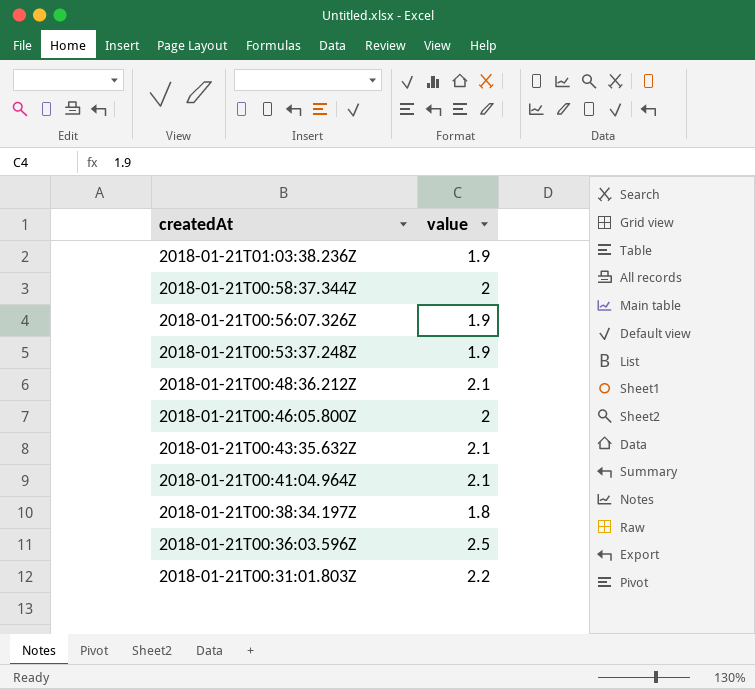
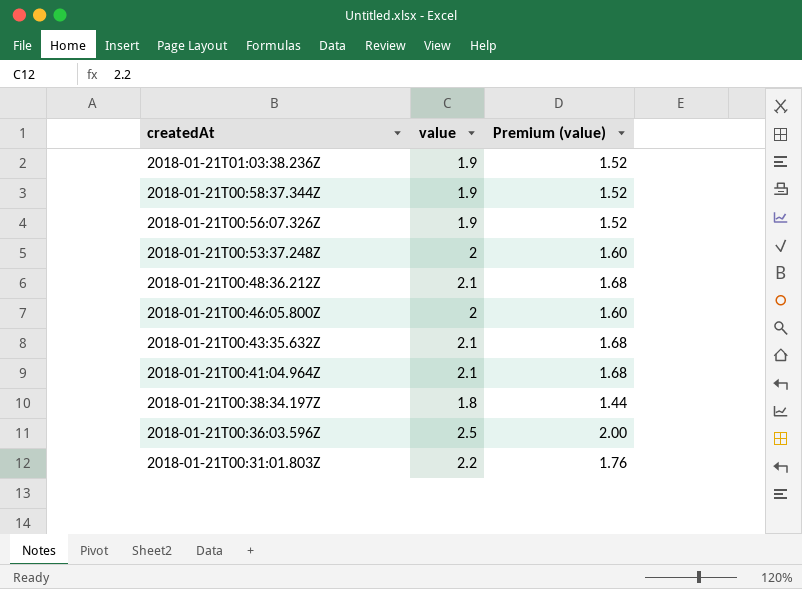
column Premium (value) | formula: none -> [value] * 0.8
2018-01-21T00:58:37.344Z | value: 2 -> 1.9
2018-01-21T00:53:37.248Z | value: 1.9 -> 2

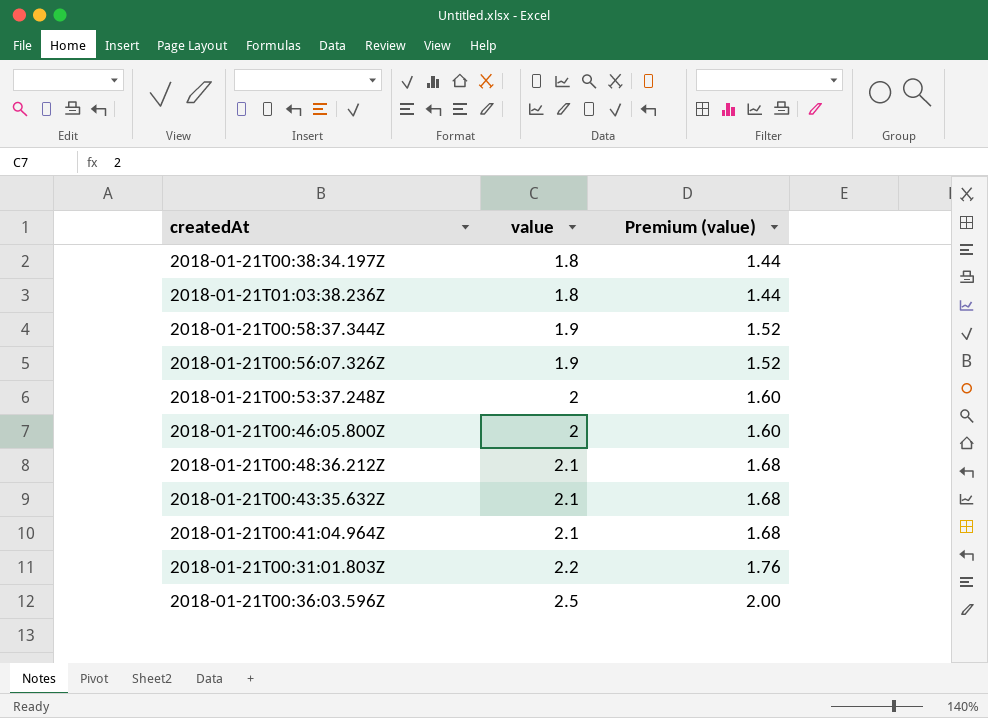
row order: createdAt descending -> value ascending
2018-01-21T01:03:38.236Z | value: 1.9 -> 1.8
2018-01-21T01:03:38.236Z | Premium (value): 1.52 -> 1.44

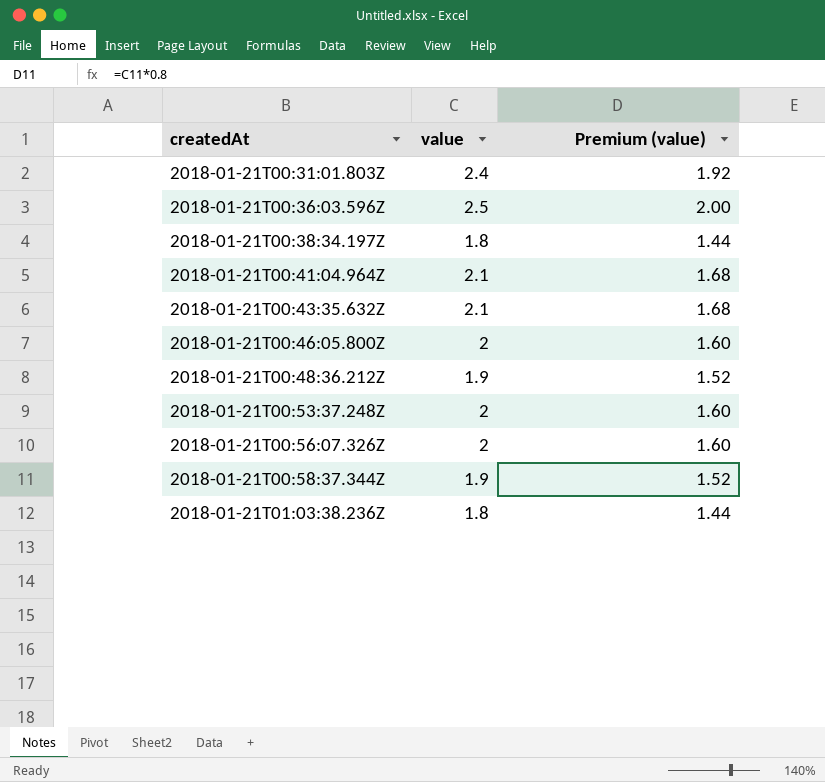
row order: value ascending -> createdAt ascending
2018-01-21T00:31:01.803Z | value: 2.2 -> 2.4
2018-01-21T00:31:01.803Z | Premium (value): 1.76 -> 1.92
2018-01-21T00:48:36.212Z | value: 2.1 -> 1.9
2018-01-21T00:48:36.212Z | Premium (value): 1.68 -> 1.52
2018-01-21T00:56:07.326Z | value: 1.9 -> 2
2018-01-21T00:56:07.326Z | Premium (value): 1.52 -> 1.60

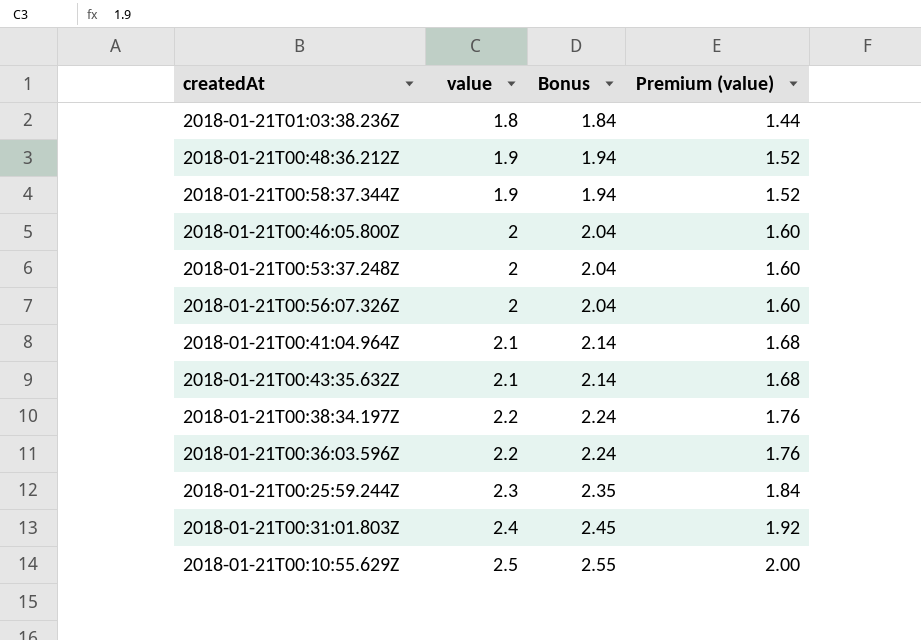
row order: createdAt ascending -> value ascending
column Bonus | formula: none -> [value] * 1.02
2018-01-21T00:38:34.197Z | value: 1.8 -> 2.2
2018-01-21T00:38:34.197Z | Premium (value): 1.44 -> 1.76
2018-01-21T00:36:03.596Z | value: 2.5 -> 2.2
2018-01-21T00:36:03.596Z | Premium (value): 2.00 -> 1.76
row 2018-01-21T00:25:59.244Z: none -> 2.3 | 2.35 | 1.84
row 2018-01-21T00:10:55.629Z: none -> 2.5 | 2.55 | 2.00

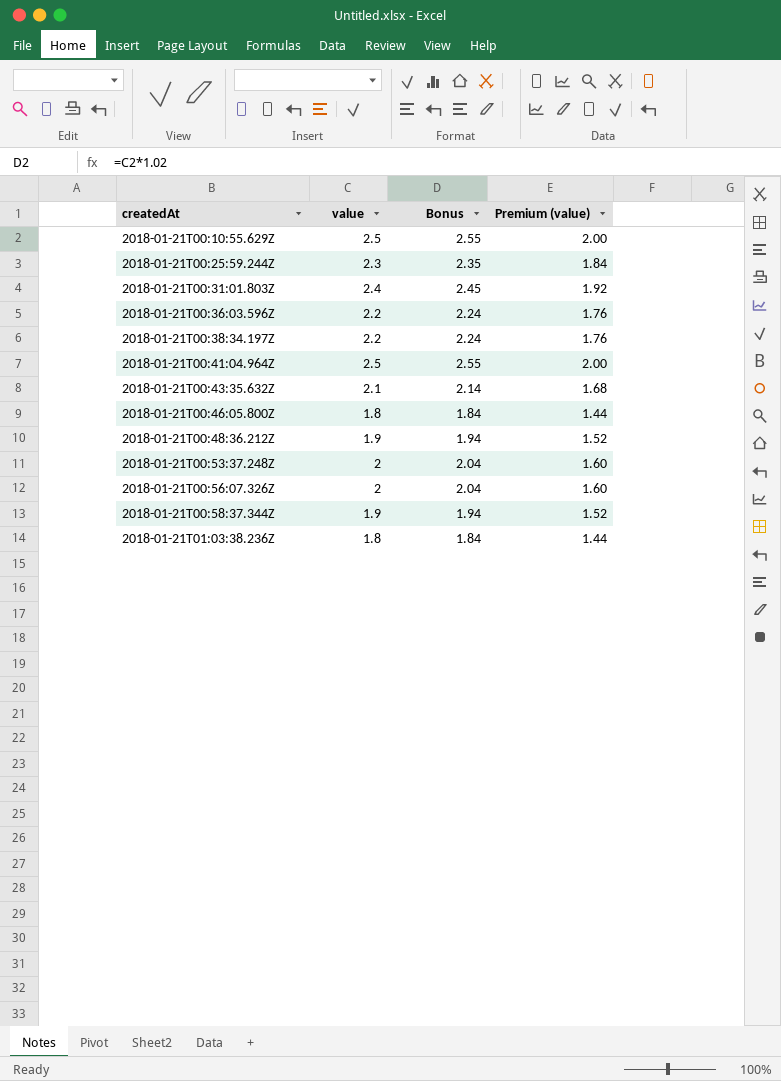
row order: value ascending -> createdAt ascending
2018-01-21T00:41:04.964Z | value: 2.1 -> 2.5
2018-01-21T00:41:04.964Z | Bonus: 2.14 -> 2.55
2018-01-21T00:41:04.964Z | Premium (value): 1.68 -> 2.00
2018-01-21T00:46:05.800Z | value: 2 -> 1.8
2018-01-21T00:46:05.800Z | Bonus: 2.04 -> 1.84
2018-01-21T00:46:05.800Z | Premium (value): 1.60 -> 1.44

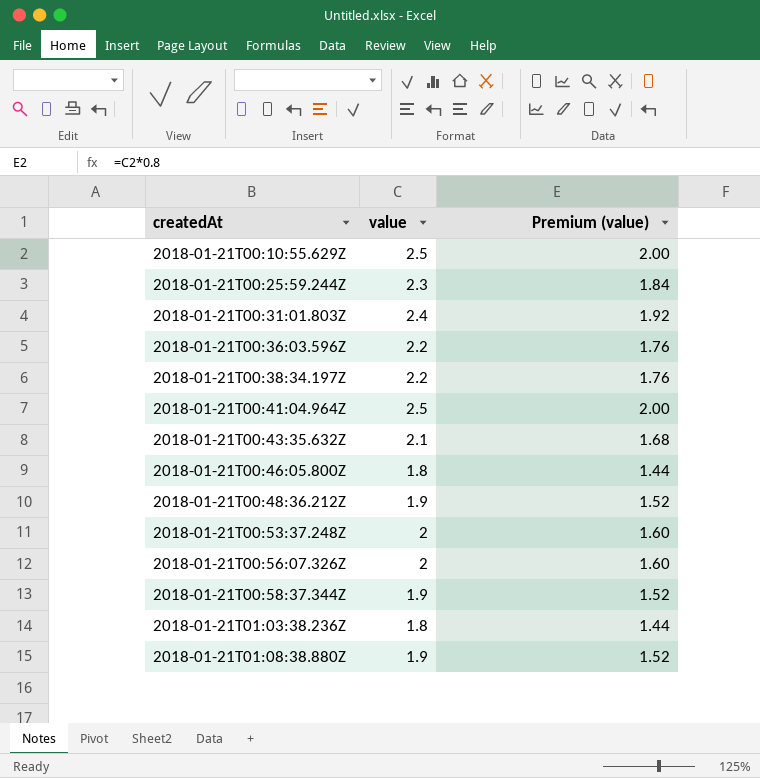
column Bonus | formula: [value] * 1.02 -> none
row 2018-01-21T01:08:38.880Z: none -> 1.9 | 1.52

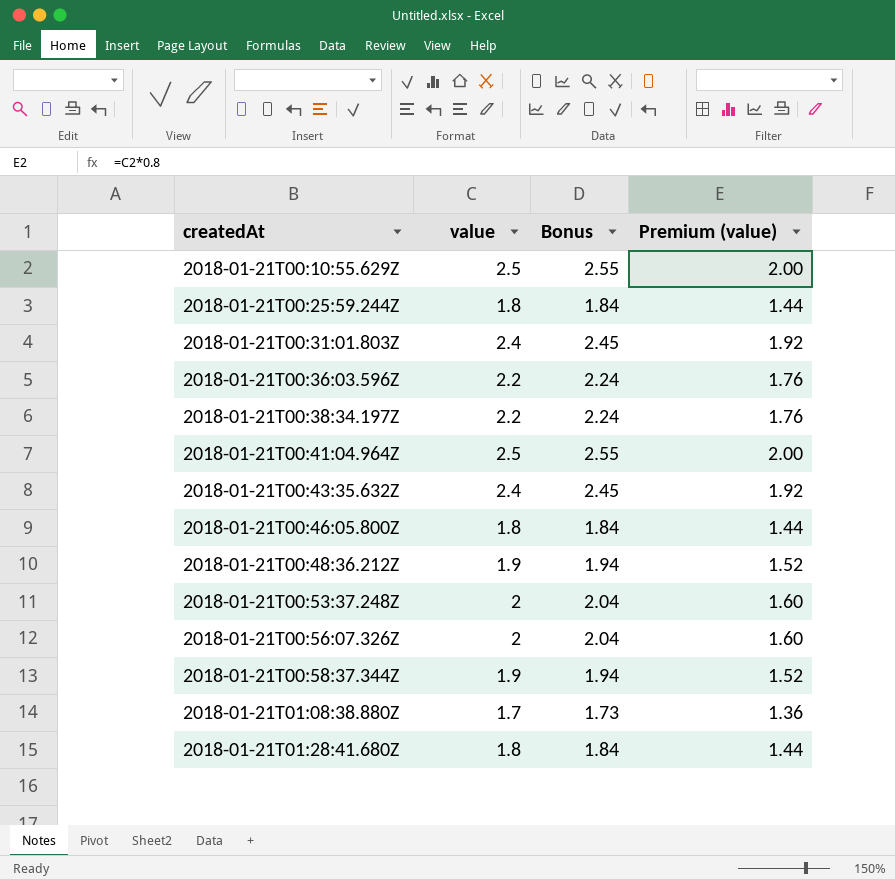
column Bonus | formula: none -> [value] * 1.02
row 2018-01-21T01:03:38.236Z: 1.8 | 1.44 -> none
2018-01-21T00:25:59.244Z | value: 2.3 -> 1.8
2018-01-21T00:25:59.244Z | Premium (value): 1.84 -> 1.44
2018-01-21T00:43:35.632Z | value: 2.1 -> 2.4
2018-01-21T00:43:35.632Z | Premium (value): 1.68 -> 1.92
2018-01-21T01:08:38.880Z | value: 1.9 -> 1.7
2018-01-21T01:08:38.880Z | Premium (value): 1.52 -> 1.36
row 2018-01-21T01:28:41.680Z: none -> 1.8 | 1.84 | 1.44

